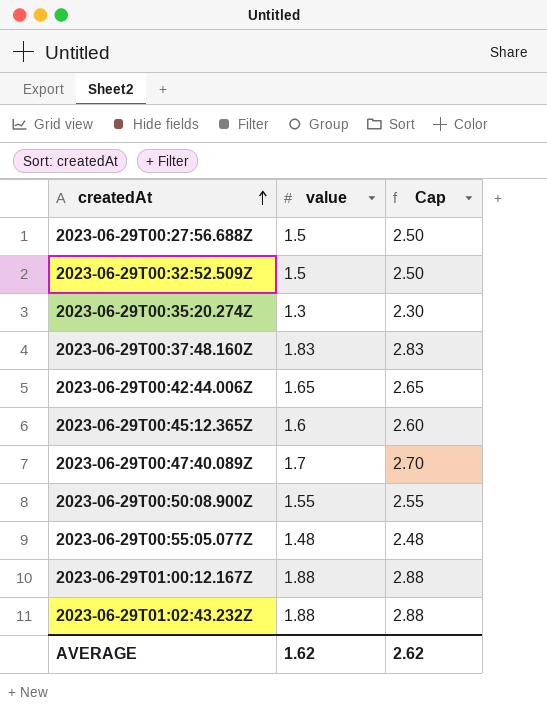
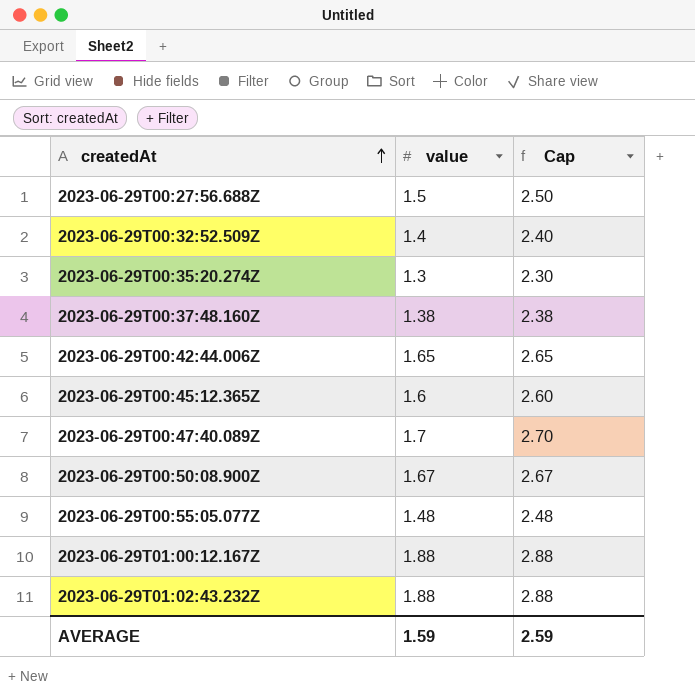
2023-06-29T00:32:52.509Z | value: 1.5 -> 1.4
2023-06-29T00:32:52.509Z | Cap: 2.50 -> 2.40
2023-06-29T00:37:48.160Z | value: 1.83 -> 1.38
2023-06-29T00:37:48.160Z | Cap: 2.83 -> 2.38
2023-06-29T00:50:08.900Z | value: 1.55 -> 1.67
2023-06-29T00:50:08.900Z | Cap: 2.55 -> 2.67
AVERAGE | value: 1.62 -> 1.59
AVERAGE | Cap: 2.62 -> 2.59

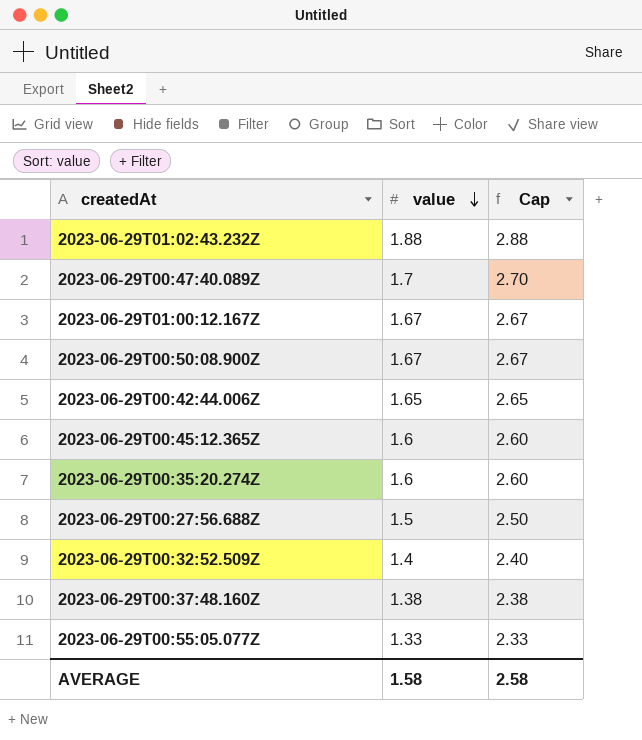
row order: createdAt ascending -> value descending
2023-06-29T01:00:12.167Z | value: 1.88 -> 1.67
2023-06-29T01:00:12.167Z | Cap: 2.88 -> 2.67
2023-06-29T00:35:20.274Z | value: 1.3 -> 1.6
2023-06-29T00:35:20.274Z | Cap: 2.30 -> 2.60
2023-06-29T00:55:05.077Z | value: 1.48 -> 1.33
2023-06-29T00:55:05.077Z | Cap: 2.48 -> 2.33
AVERAGE | value: 1.59 -> 1.58
AVERAGE | Cap: 2.59 -> 2.58

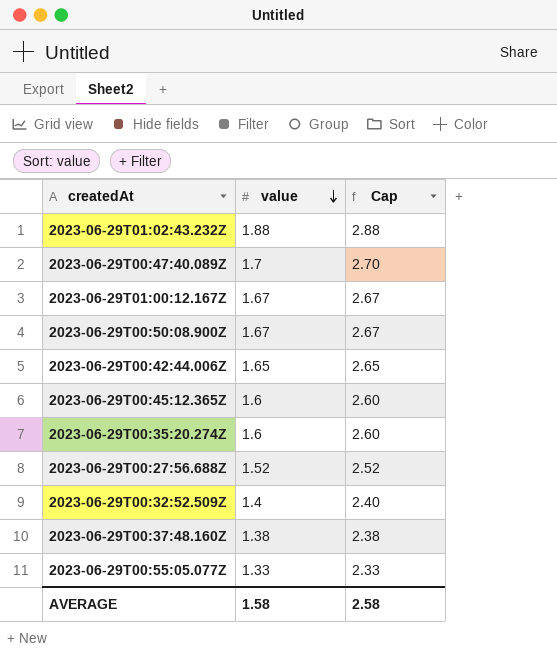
2023-06-29T00:27:56.688Z | value: 1.5 -> 1.52
2023-06-29T00:27:56.688Z | Cap: 2.50 -> 2.52

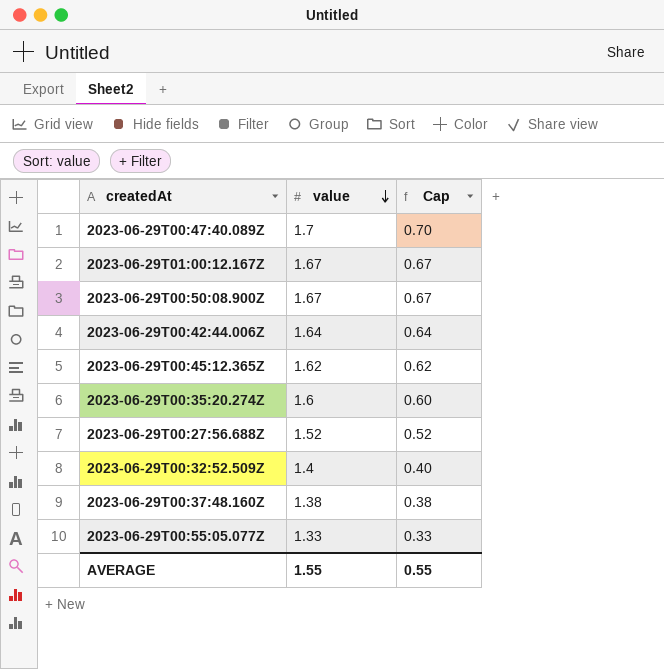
column Cap | formula: [value] + 1 -> [value] - 1
row 2023-06-29T01:02:43.232Z: 1.88 | 2.88 -> none
2023-06-29T00:42:44.006Z | value: 1.65 -> 1.64
2023-06-29T00:45:12.365Z | value: 1.6 -> 1.62
AVERAGE | value: 1.58 -> 1.55
AVERAGE | Cap: 2.58 -> 0.55

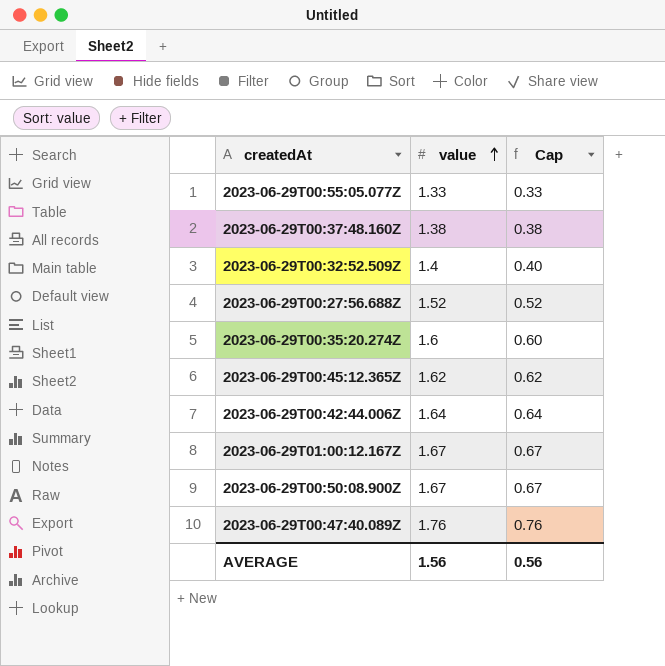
row order: value descending -> value ascending
2023-06-29T00:47:40.089Z | value: 1.7 -> 1.76
2023-06-29T00:47:40.089Z | Cap: 0.70 -> 0.76
AVERAGE | value: 1.55 -> 1.56
AVERAGE | Cap: 0.55 -> 0.56

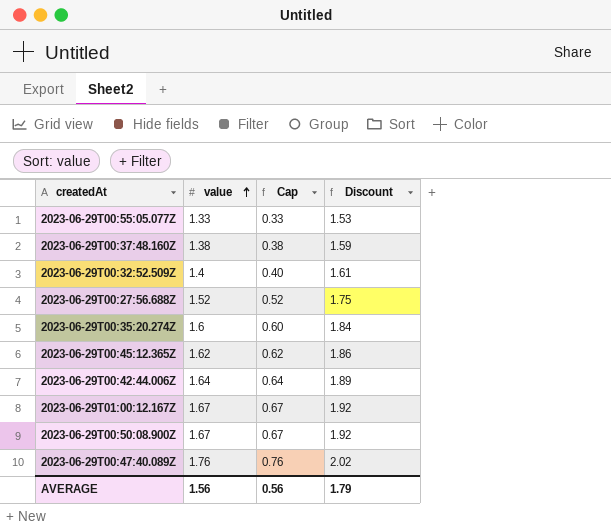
column Discount | formula: none -> [value] * 1.15

